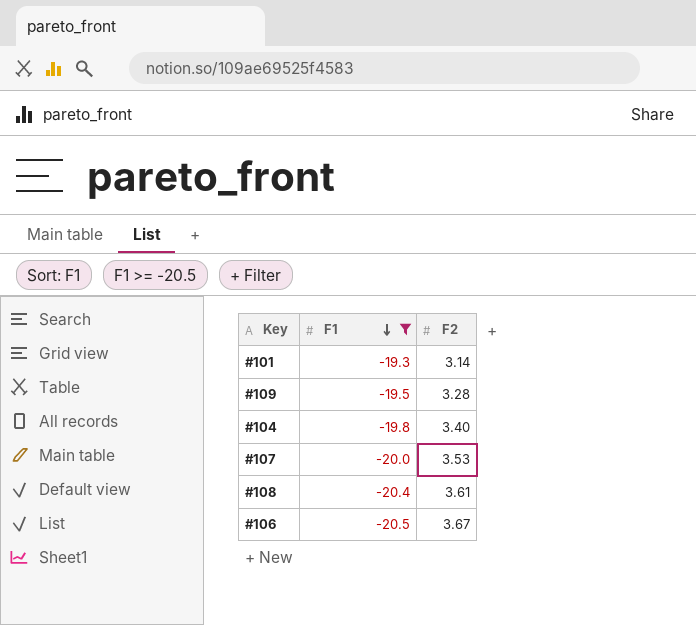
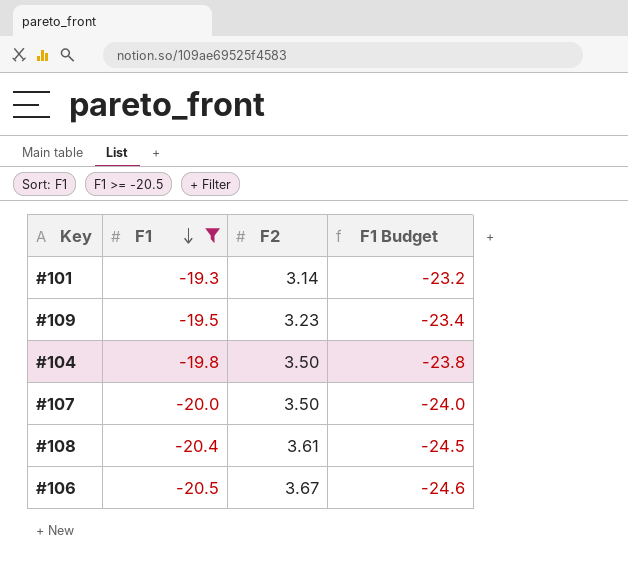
column F1 Budget | formula: none -> [F1] * 1.2
#109 | F2: 3.28 -> 3.23
#104 | F2: 3.40 -> 3.50
#107 | F2: 3.53 -> 3.50

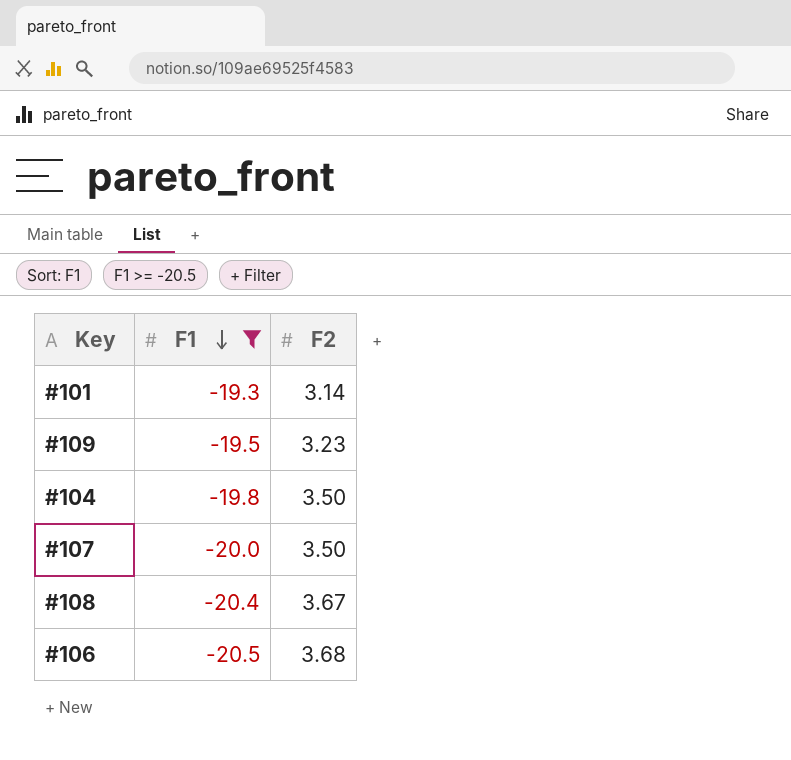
column F1 Budget | formula: [F1] * 1.2 -> none
#108 | F2: 3.61 -> 3.67
#106 | F2: 3.67 -> 3.68

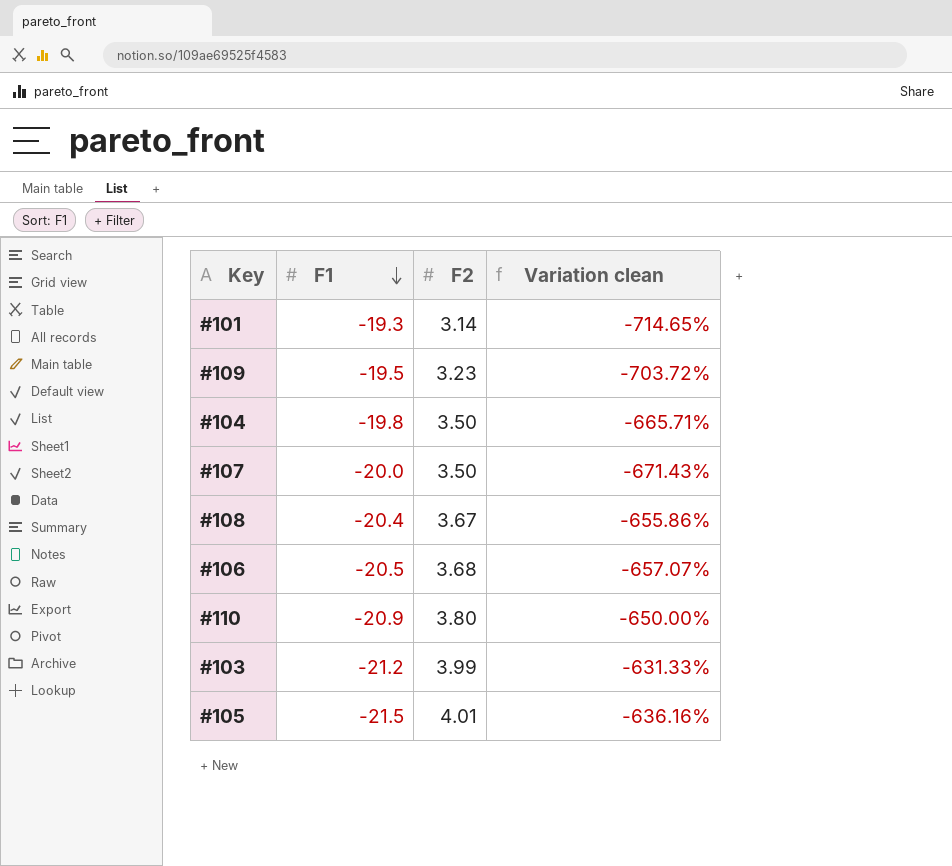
filter: F1 >= -20.5 -> none
column Variation clean | formula: none -> ([F1] - [F2]) / [F2]

